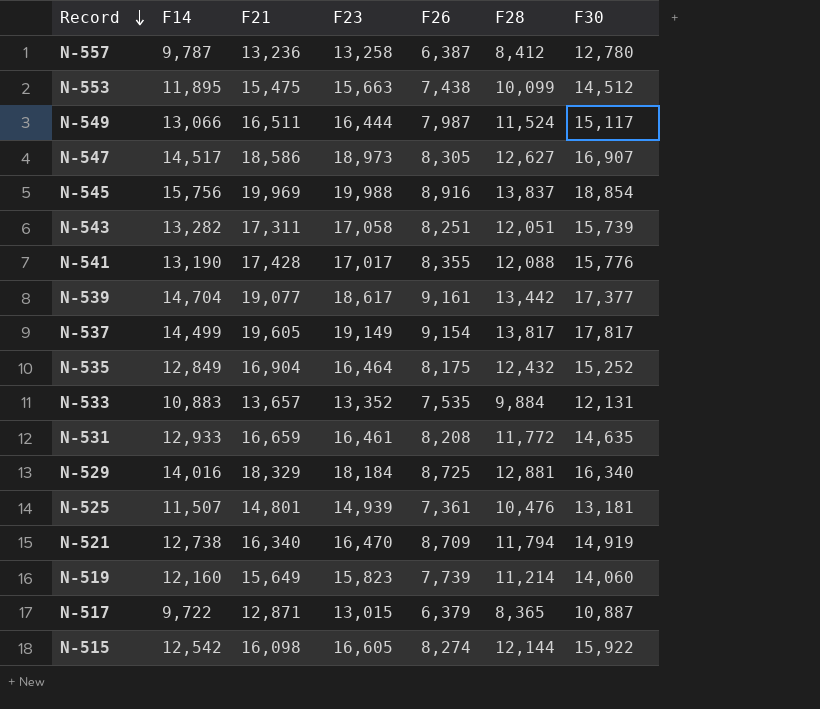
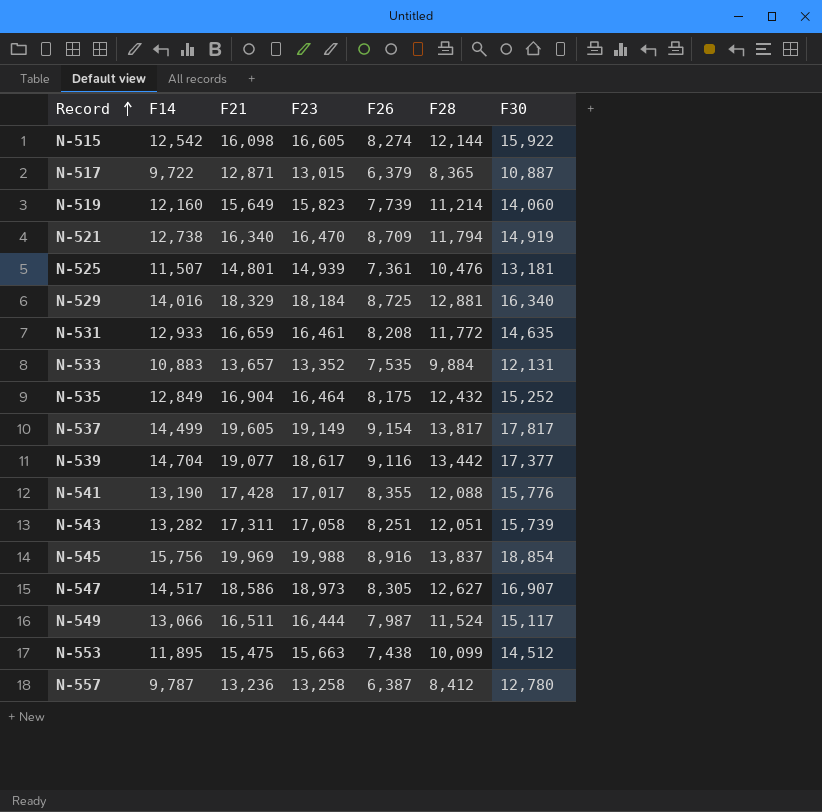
row order: Record descending -> Record ascending
N-539 | F26: 9,161 -> 9,116

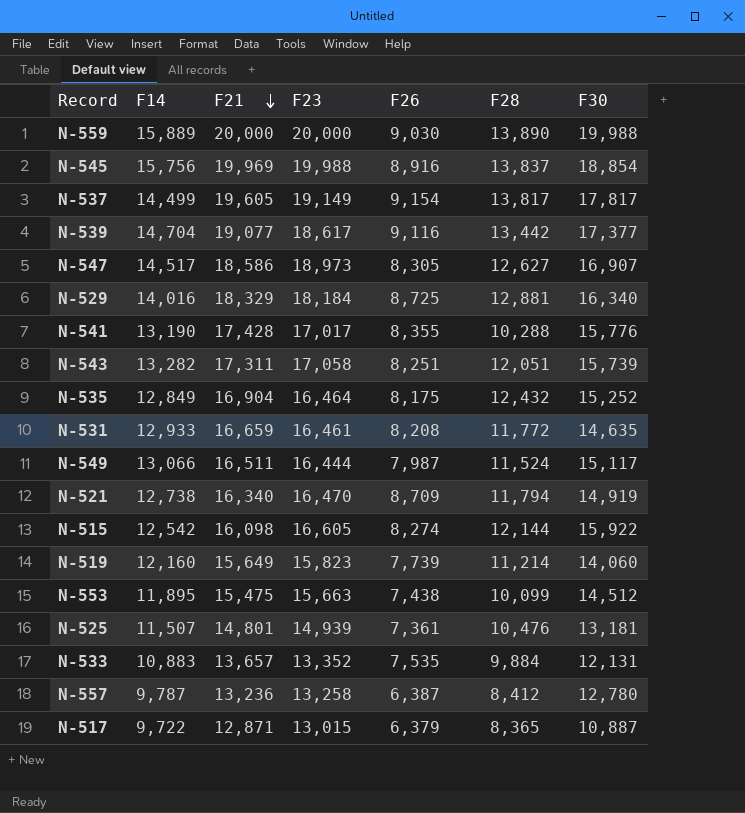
row order: Record ascending -> F21 descending
row N-559: none -> 15,889 | 20,000 | 20,000 | 9,030 | 13,890 | 19,988
N-541 | F28: 12,088 -> 10,288

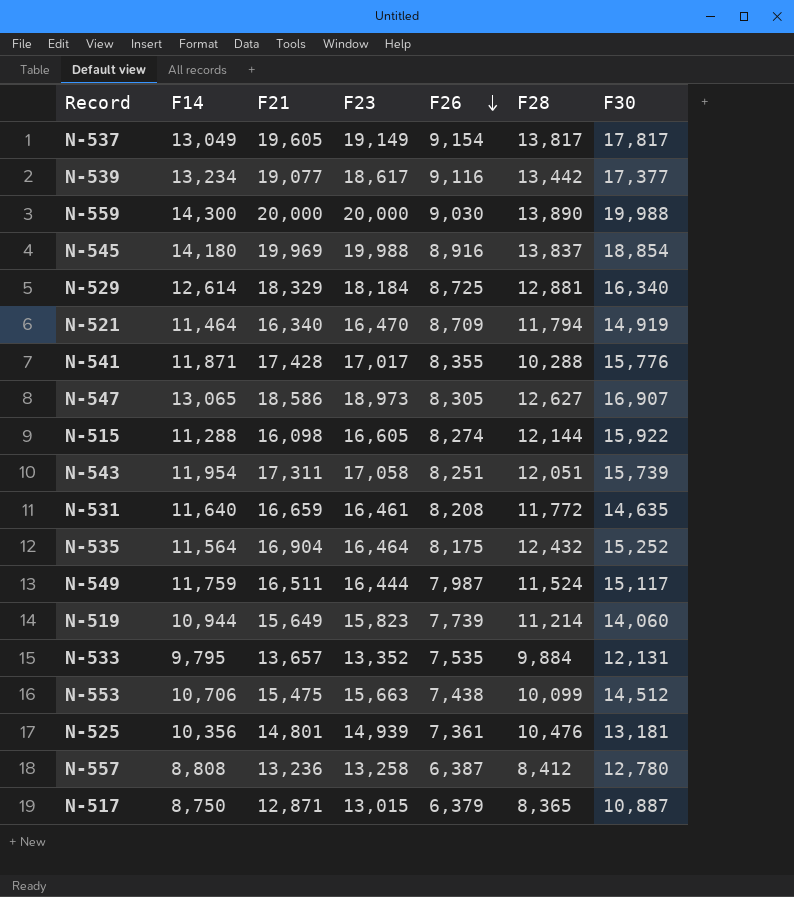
row order: F21 descending -> F26 descending
N-537 | F14: 14,499 -> 13,049
N-539 | F14: 14,704 -> 13,234
N-559 | F14: 15,889 -> 14,300
N-545 | F14: 15,756 -> 14,180
N-529 | F14: 14,016 -> 12,614
N-521 | F14: 12,738 -> 11,464
N-541 | F14: 13,190 -> 11,871
N-547 | F14: 14,517 -> 13,065
N-515 | F14: 12,542 -> 11,288
N-543 | F14: 13,282 -> 11,954
N-531 | F14: 12,933 -> 11,640
N-535 | F14: 12,849 -> 11,564
N-549 | F14: 13,066 -> 11,759
N-519 | F14: 12,160 -> 10,944
N-533 | F14: 10,883 -> 9,795
N-553 | F14: 11,895 -> 10,706
N-525 | F14: 11,507 -> 10,356
N-557 | F14: 9,787 -> 8,808
N-517 | F14: 9,722 -> 8,750

